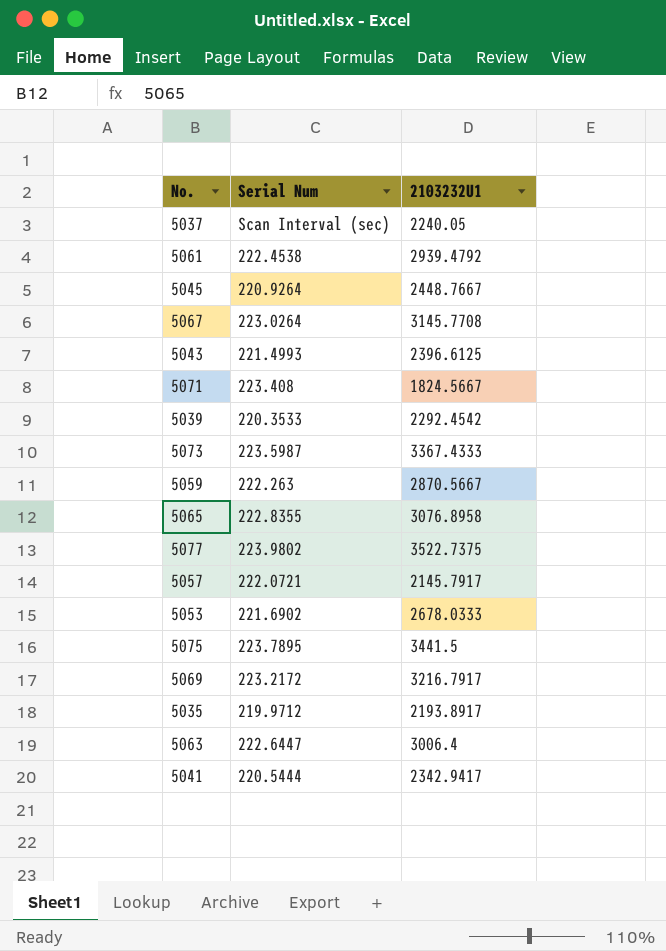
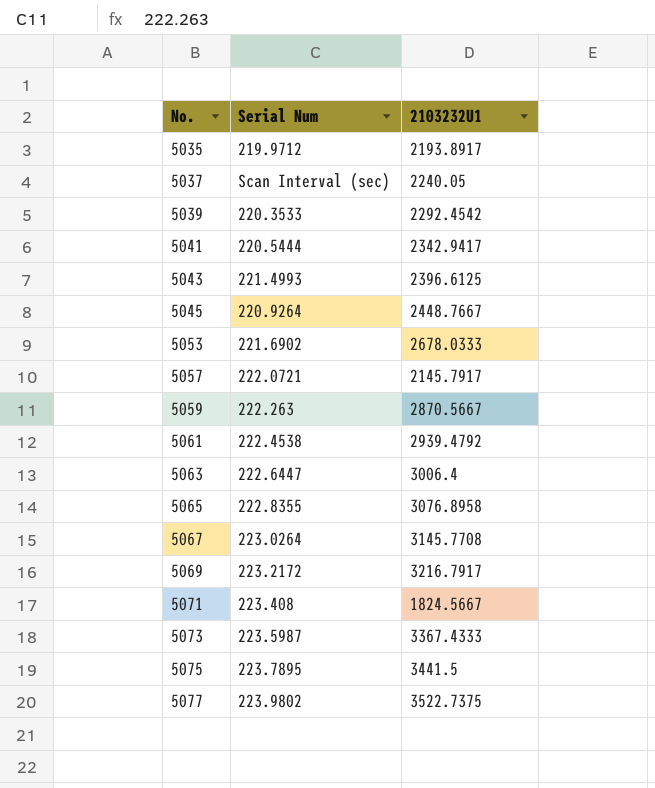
row order: none -> No. ascending

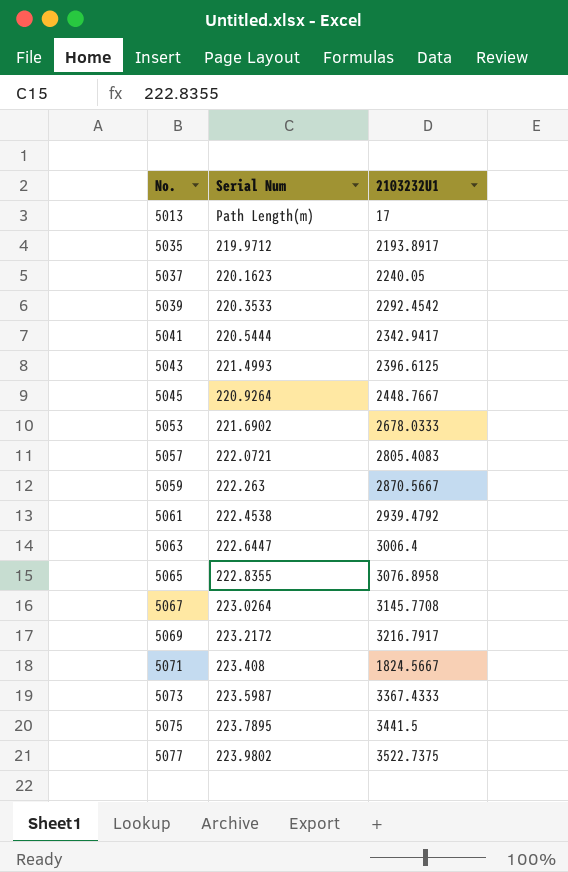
row 5013: none -> Path Length(m) | 17
5037 | Serial Num: Scan Interval (sec) -> 220.1623
5057 | 2103232U1: 2145.7917 -> 2805.4083

